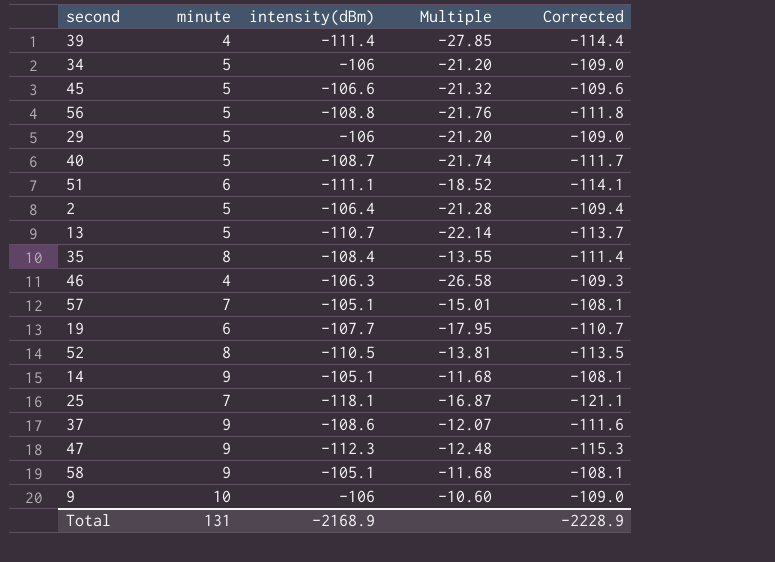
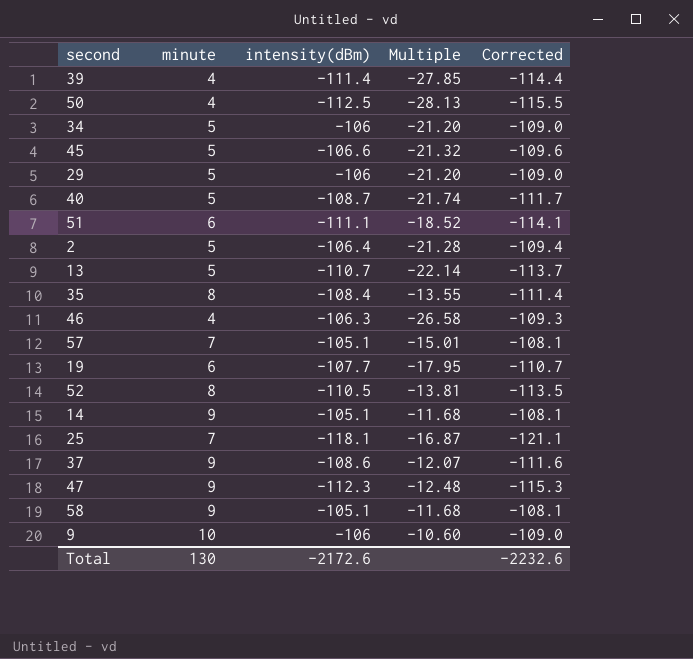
row 56: 5 | -108.8 | -21.76 | -111.8 -> none
row 50: none -> 4 | -112.5 | -28.13 | -115.5
Total | minute: 131 -> 130
Total | intensity(dBm): -2168.9 -> -2172.6
Total | Corrected: -2228.9 -> -2232.6

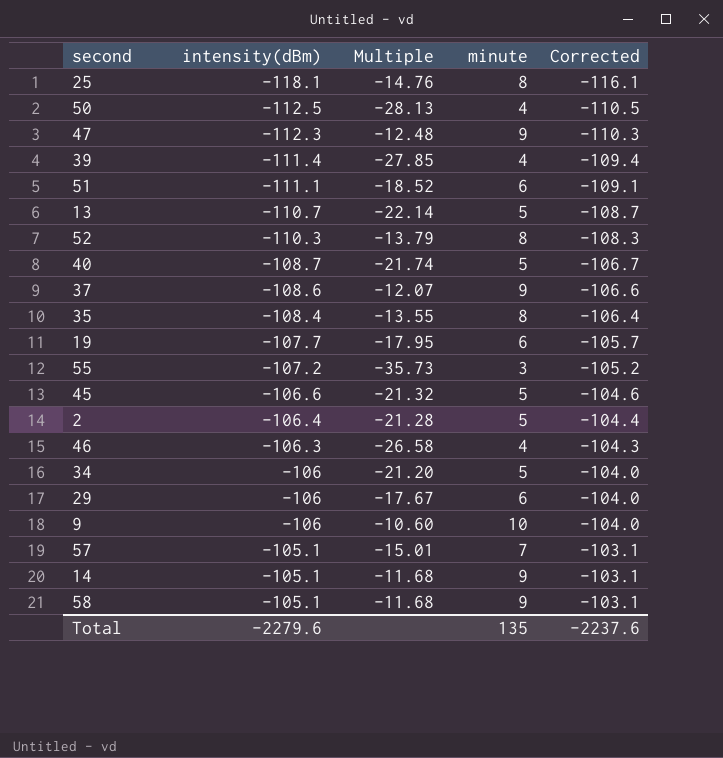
row order: none -> intensity(dBm) ascending
column minute | position: 2 -> 4
column Corrected | formula: [intensity(dBm)] - 3 -> [intensity(dBm)] + 2
25 | Multiple: -16.87 -> -14.76
25 | minute: 7 -> 8
52 | intensity(dBm): -110.5 -> -110.3
52 | Multiple: -13.81 -> -13.79
row 55: none -> -107.2 | -35.73 | 3 | -105.2
29 | Multiple: -21.20 -> -17.67
29 | minute: 5 -> 6
Total | intensity(dBm): -2172.6 -> -2279.6
Total | minute: 130 -> 135
Total | Corrected: -2232.6 -> -2237.6

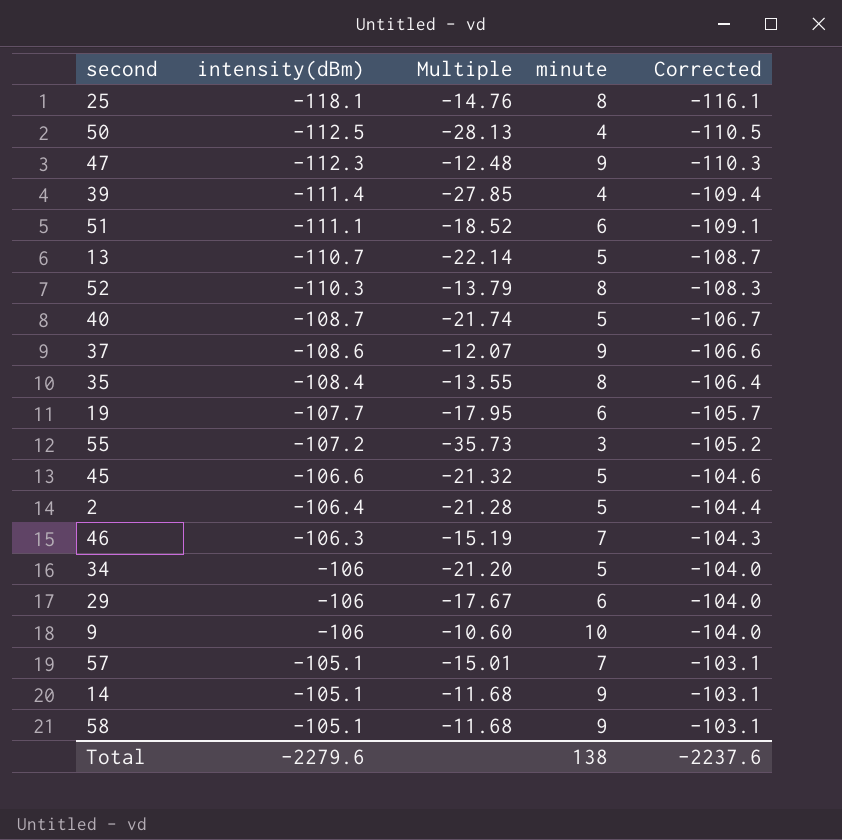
46 | Multiple: -26.58 -> -15.19
46 | minute: 4 -> 7
Total | minute: 135 -> 138

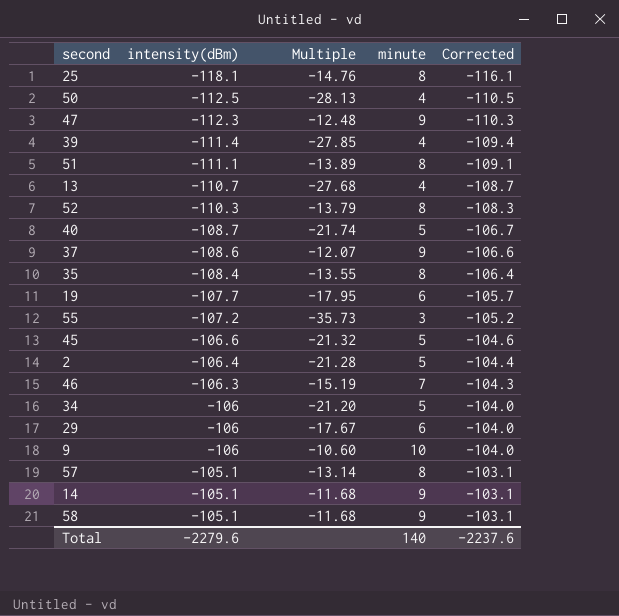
51 | Multiple: -18.52 -> -13.89
51 | minute: 6 -> 8
13 | Multiple: -22.14 -> -27.68
13 | minute: 5 -> 4
57 | Multiple: -15.01 -> -13.14
57 | minute: 7 -> 8
Total | minute: 138 -> 140

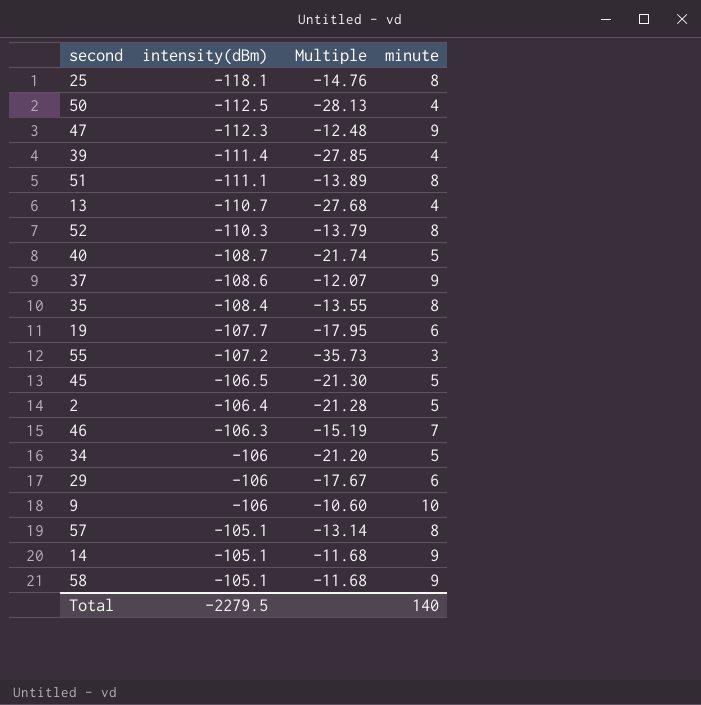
column Corrected | formula: [intensity(dBm)] + 2 -> none
45 | intensity(dBm): -106.6 -> -106.5
45 | Multiple: -21.32 -> -21.30
Total | intensity(dBm): -2279.6 -> -2279.5

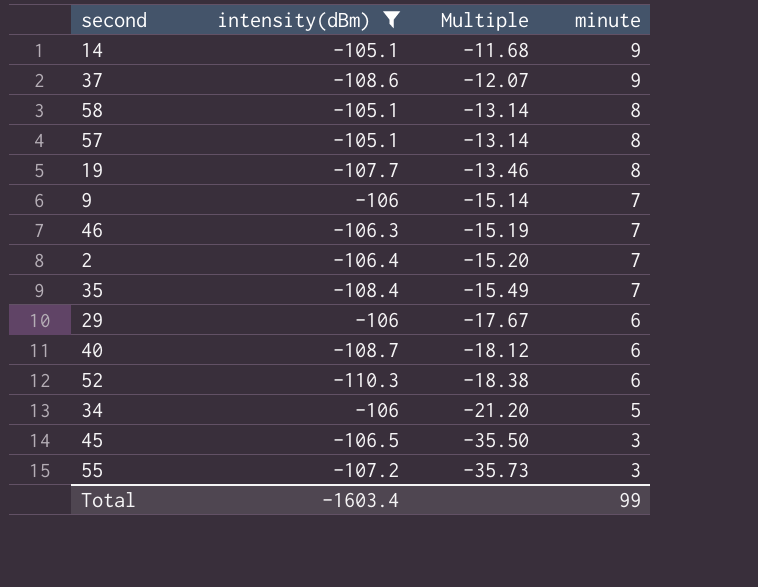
filter: none -> intensity(dBm) >= -110.3
row order: intensity(dBm) ascending -> Multiple descending
58 | Multiple: -11.68 -> -13.14
58 | minute: 9 -> 8
19 | Multiple: -17.95 -> -13.46
19 | minute: 6 -> 8
9 | Multiple: -10.60 -> -15.14
9 | minute: 10 -> 7
2 | Multiple: -21.28 -> -15.20
2 | minute: 5 -> 7
35 | Multiple: -13.55 -> -15.49
35 | minute: 8 -> 7
40 | Multiple: -21.74 -> -18.12
40 | minute: 5 -> 6
52 | Multiple: -13.79 -> -18.38
52 | minute: 8 -> 6
45 | Multiple: -21.30 -> -35.50
45 | minute: 5 -> 3
Total | intensity(dBm): -2279.5 -> -1603.4
Total | minute: 140 -> 99

